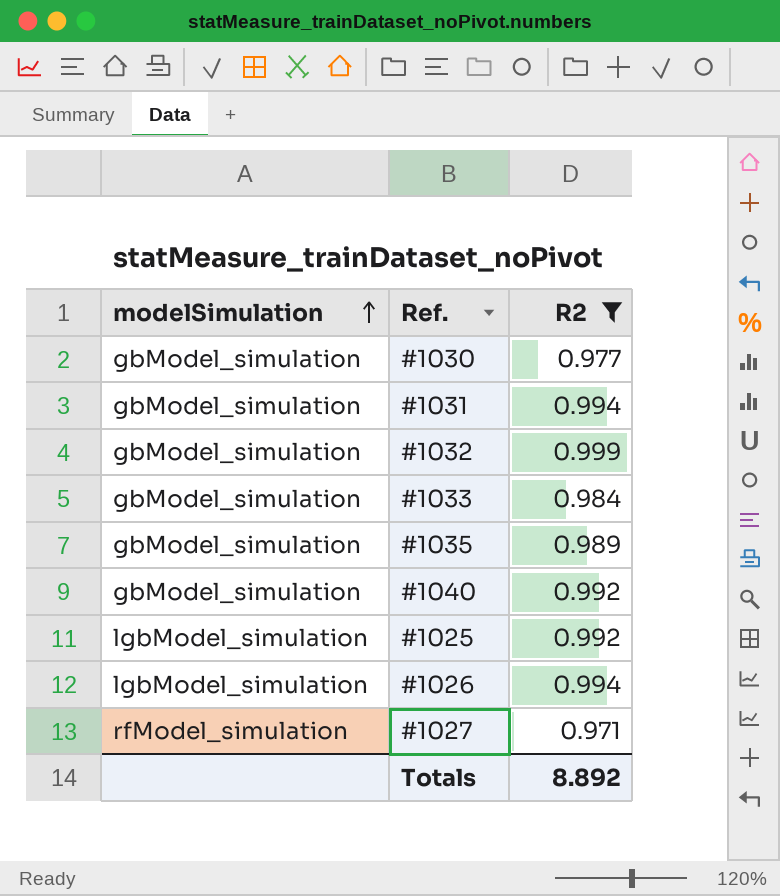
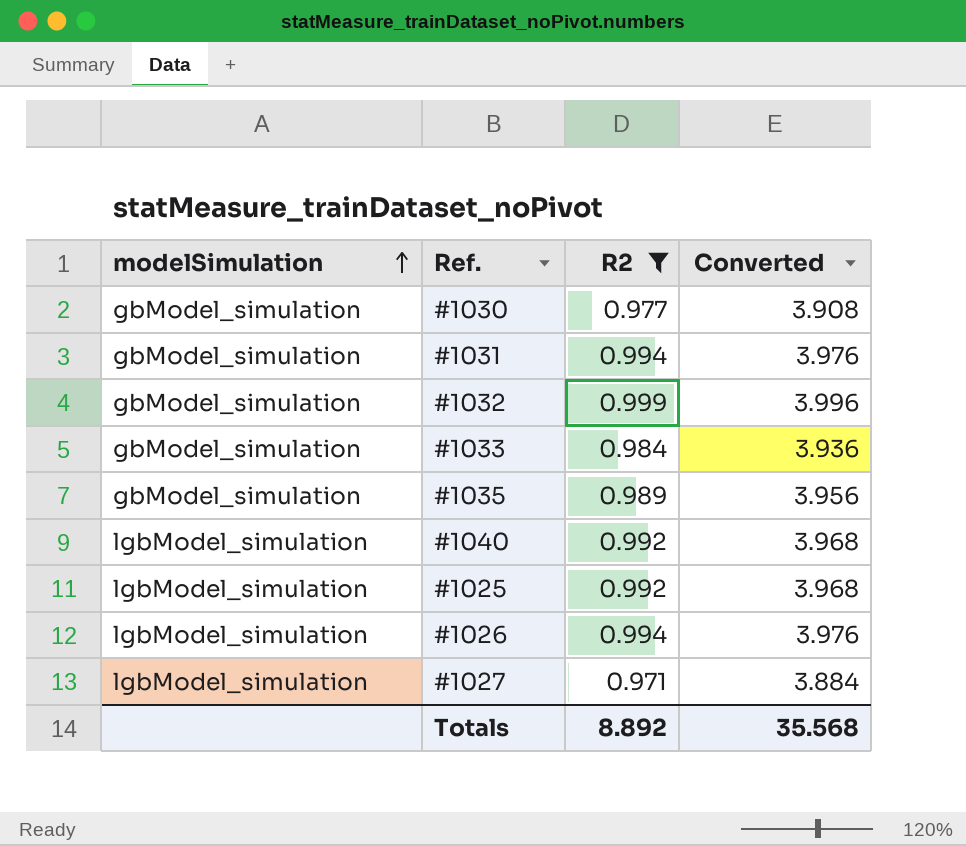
column Converted | formula: none -> [R2] * 4
#1040 | modelSimulation: gbModel_simulation -> lgbModel_simulation
#1027 | modelSimulation: rfModel_simulation -> lgbModel_simulation

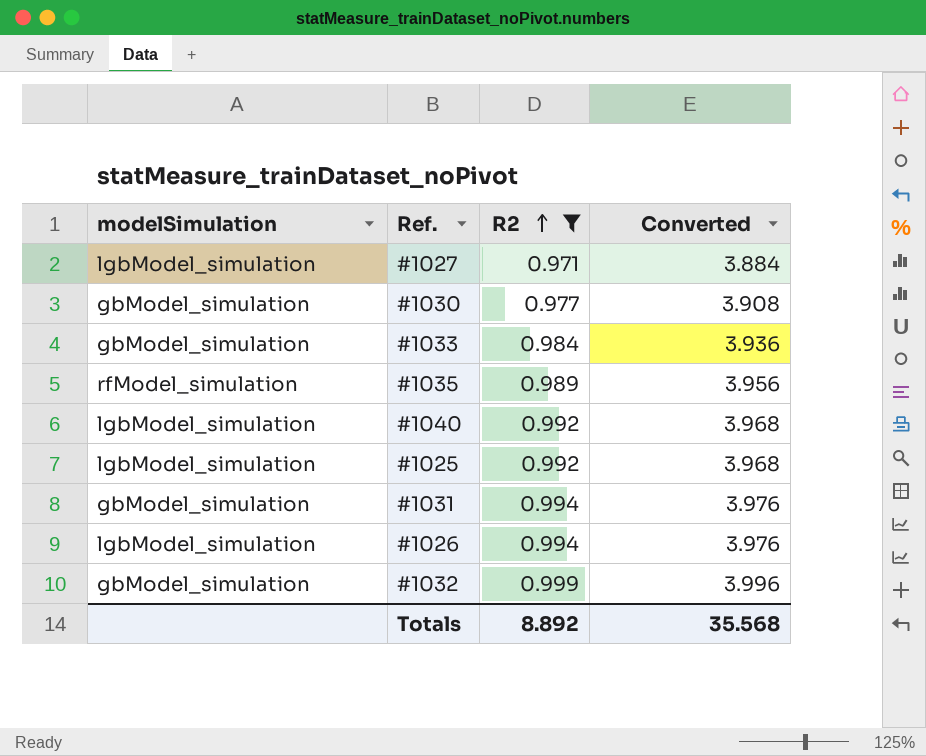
row order: modelSimulation ascending -> R2 ascending
#1035 | modelSimulation: gbModel_simulation -> rfModel_simulation

